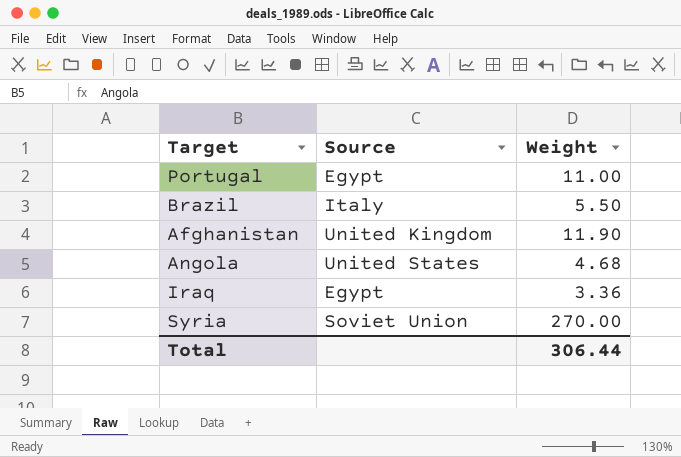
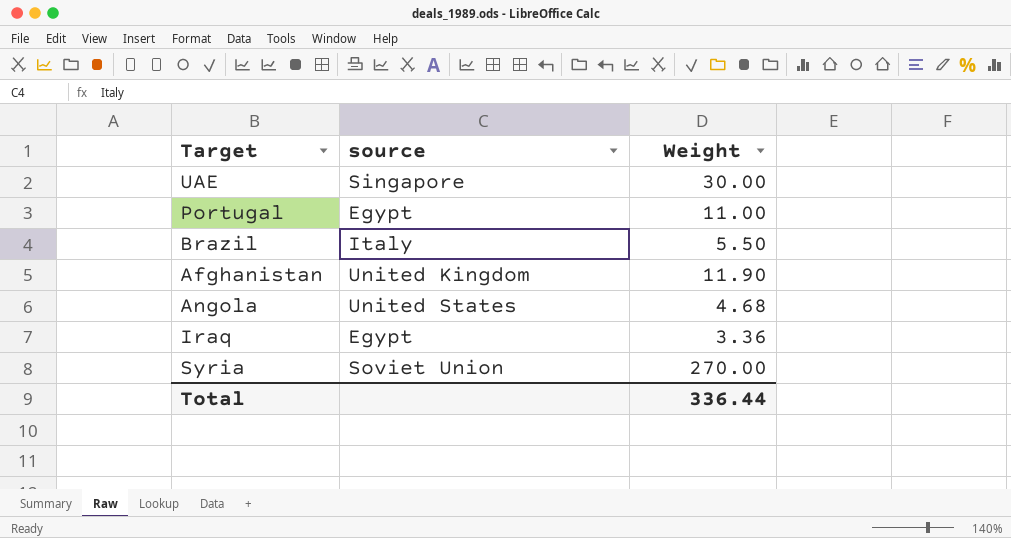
column name: Source -> source
row UAE: none -> Singapore | 30.00
Total | Weight: 306.44 -> 336.44

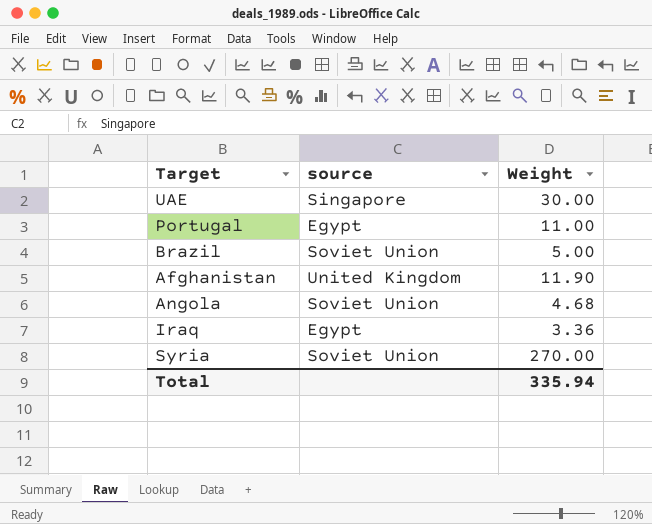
Brazil | source: Italy -> Soviet Union
Brazil | Weight: 5.50 -> 5.00
Angola | source: United States -> Soviet Union
Total | Weight: 336.44 -> 335.94

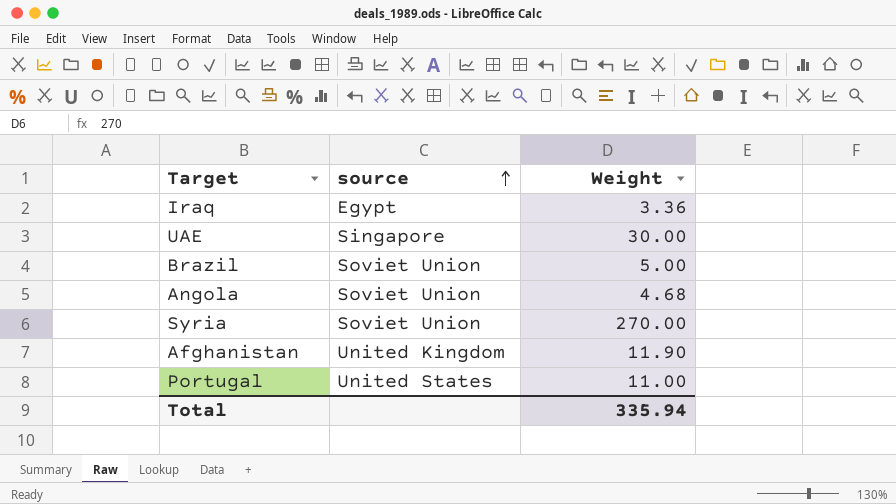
row order: none -> source ascending
Portugal | source: Egypt -> United States

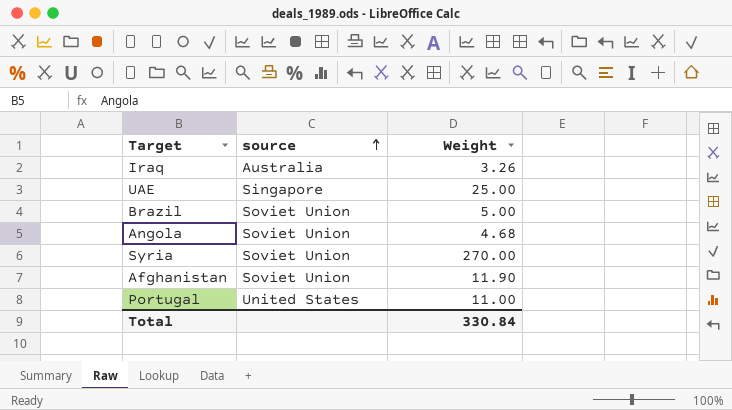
Iraq | source: Egypt -> Australia
Iraq | Weight: 3.36 -> 3.26
UAE | Weight: 30.00 -> 25.00
Afghanistan | source: United Kingdom -> Soviet Union
Total | Weight: 335.94 -> 330.84

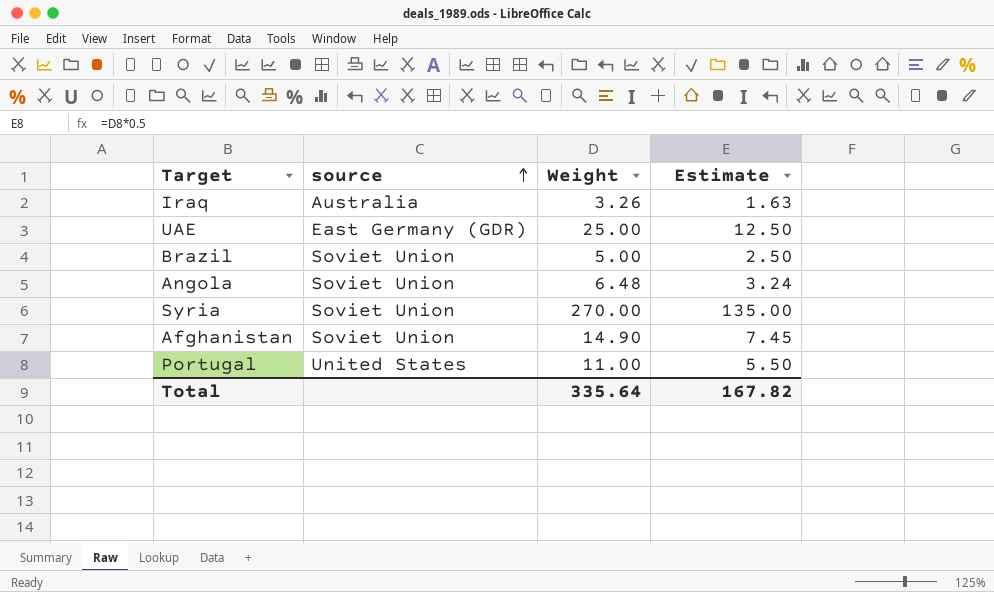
column Estimate | formula: none -> [Weight] * 0.5
UAE | source: Singapore -> East Germany (GDR)
Angola | Weight: 4.68 -> 6.48
Afghanistan | Weight: 11.90 -> 14.90
Total | Weight: 330.84 -> 335.64

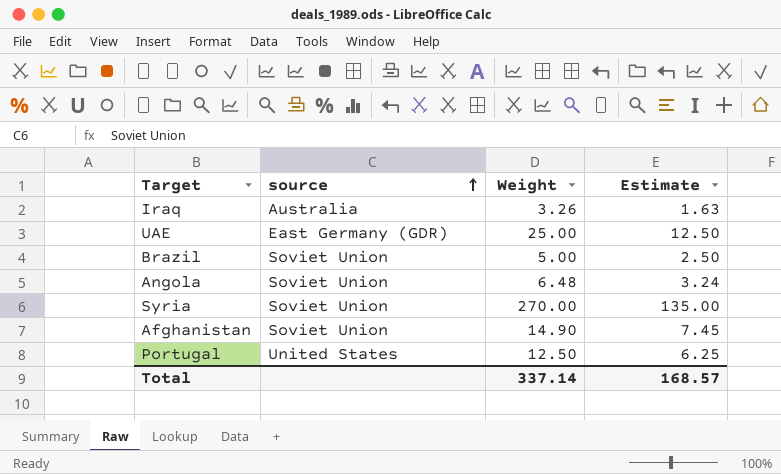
Portugal | Weight: 11.00 -> 12.50
Portugal | Estimate: 5.50 -> 6.25
Total | Weight: 335.64 -> 337.14
Total | Estimate: 167.82 -> 168.57

